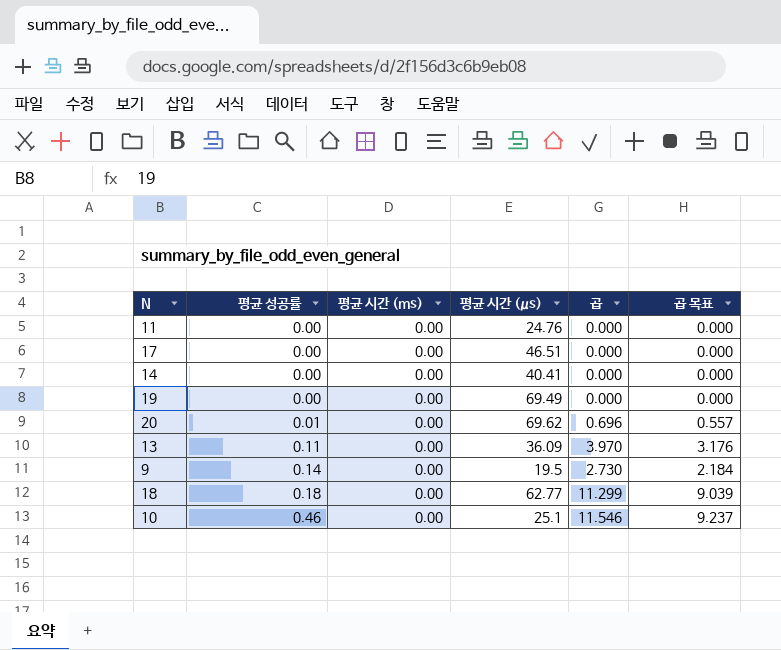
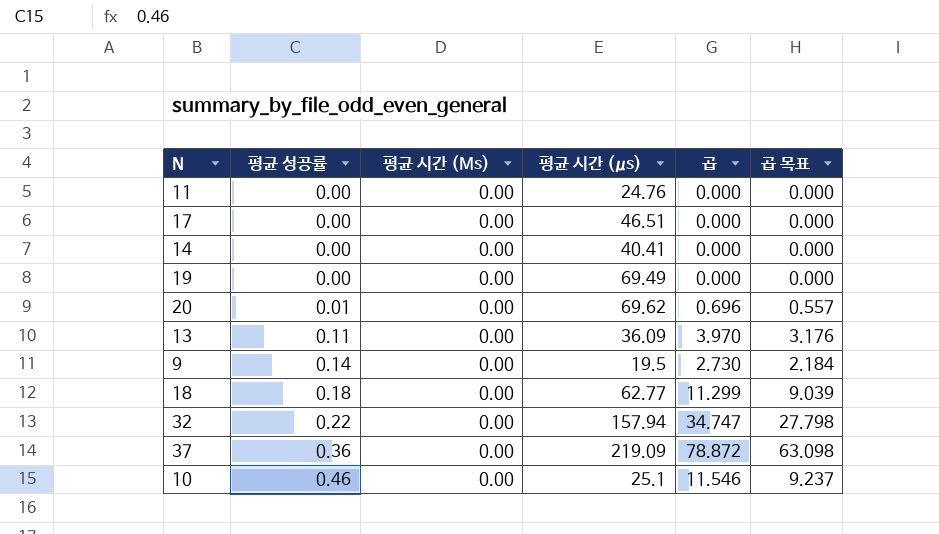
column name: 평균 시간 (ms) -> 평균 시간 (Ms)
row 32: none -> 0.22 | 0.00 | 157.94 | 34.747 | 27.798
row 37: none -> 0.36 | 0.00 | 219.09 | 78.872 | 63.098

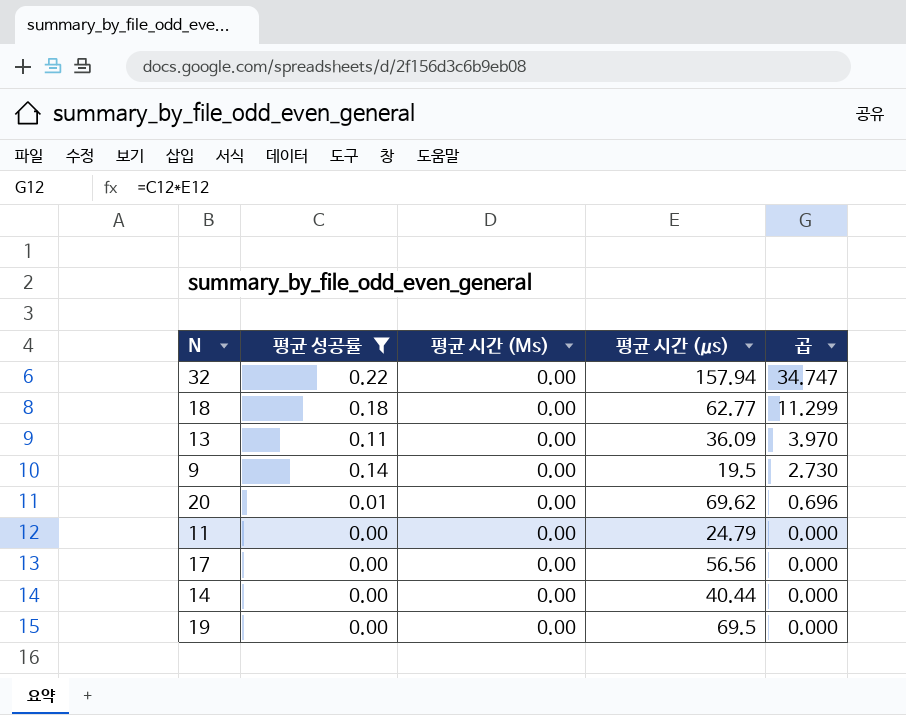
filter: none -> 평균 성공률 <= 0.22
row order: 평균 성공률 ascending -> 곱 descending
column 곱 목표 | formula: [곱] * 0.8 -> none
11 | 평균 시간 (μs): 24.76 -> 24.79
17 | 평균 시간 (μs): 46.51 -> 56.56
14 | 평균 시간 (μs): 40.41 -> 40.44
19 | 평균 시간 (μs): 69.49 -> 69.5

